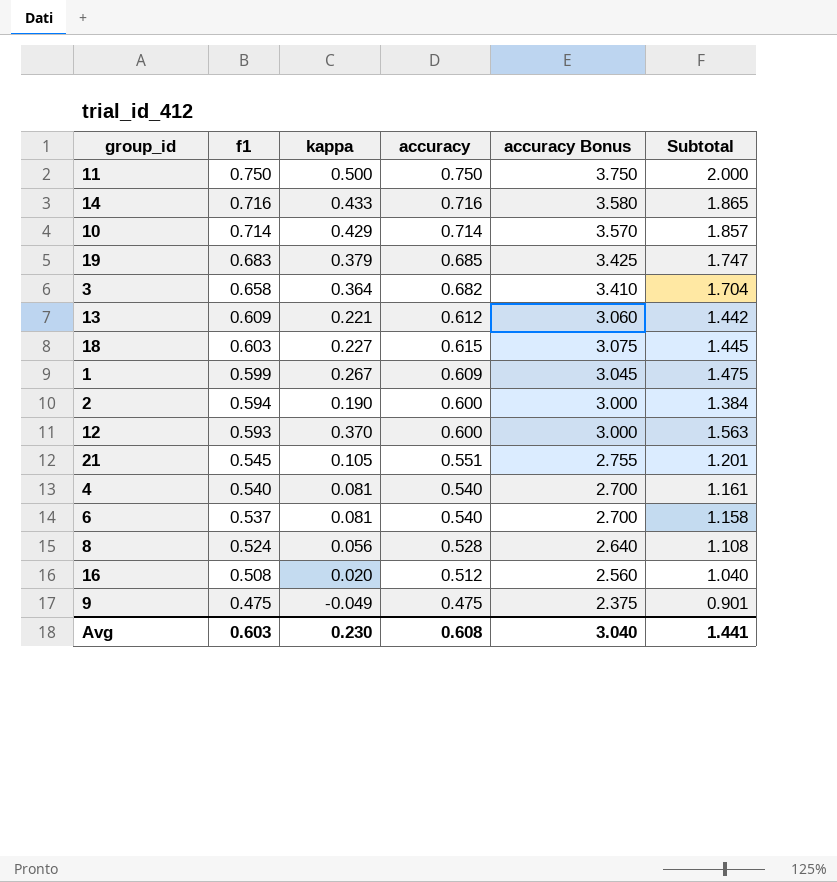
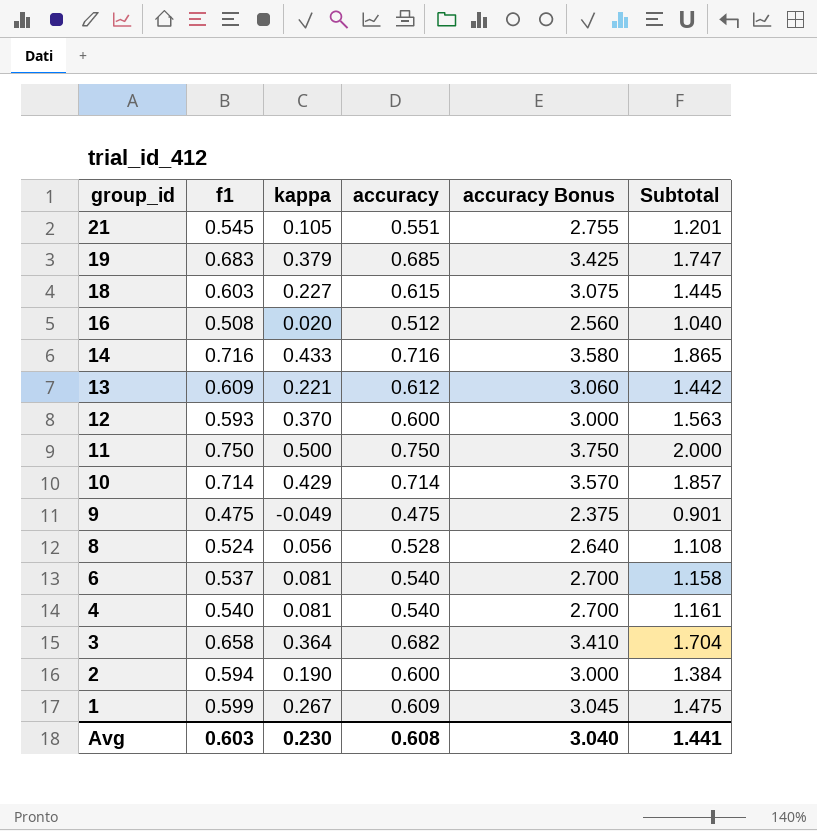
row order: f1 descending -> group_id descending

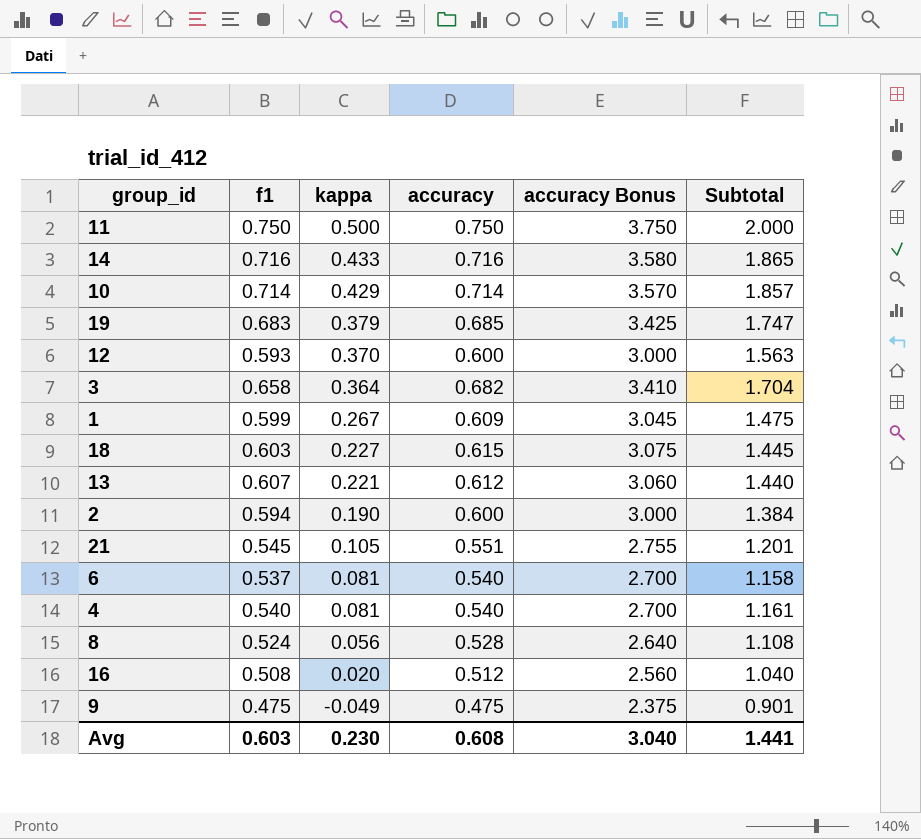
row order: group_id descending -> kappa descending
13 | f1: 0.609 -> 0.607
13 | Subtotal: 1.442 -> 1.440

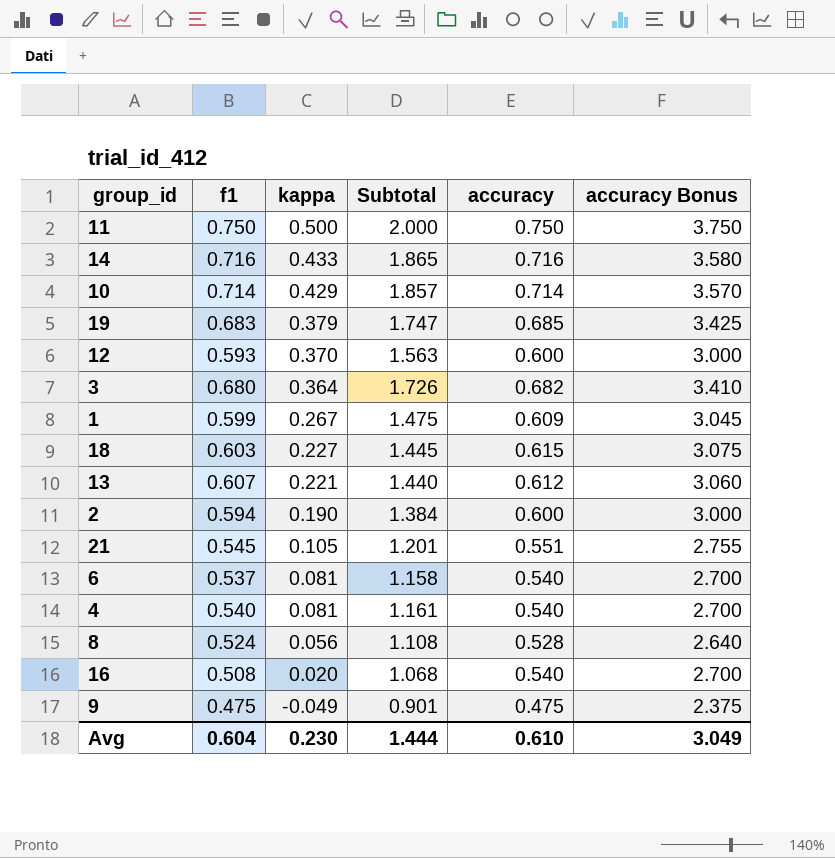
column Subtotal | position: 6 -> 4
3 | f1: 0.658 -> 0.680
3 | Subtotal: 1.704 -> 1.726
16 | Subtotal: 1.040 -> 1.068
16 | accuracy: 0.512 -> 0.540
16 | accuracy Bonus: 2.560 -> 2.700
Avg | f1: 0.603 -> 0.604
Avg | Subtotal: 1.441 -> 1.444
Avg | accuracy: 0.608 -> 0.610
Avg | accuracy Bonus: 3.040 -> 3.049

